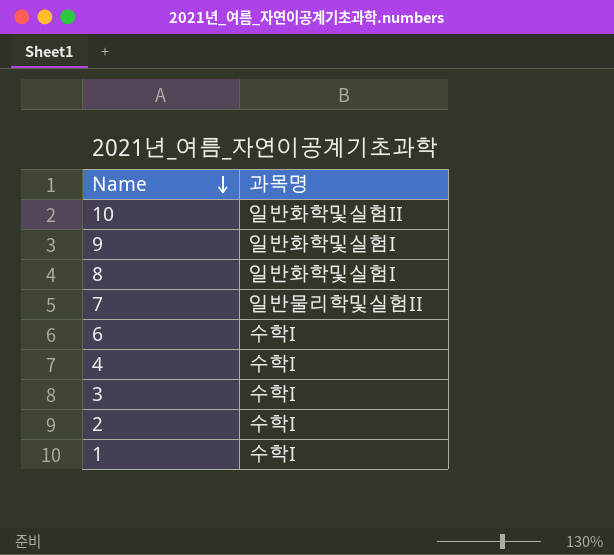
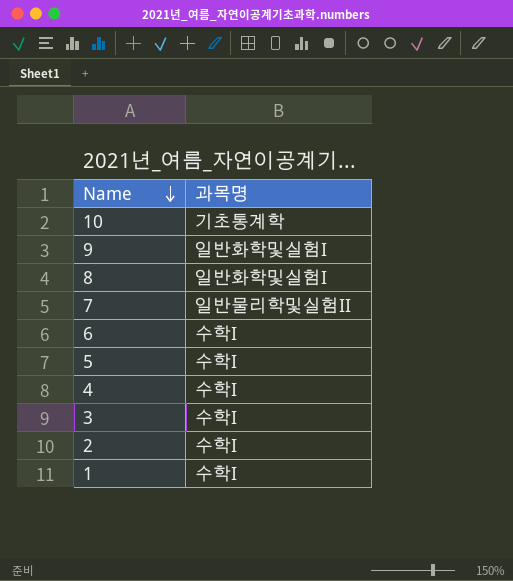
10 | 과목명: 일반화학및실험II -> 기초통계학
row 5: none -> 수학I

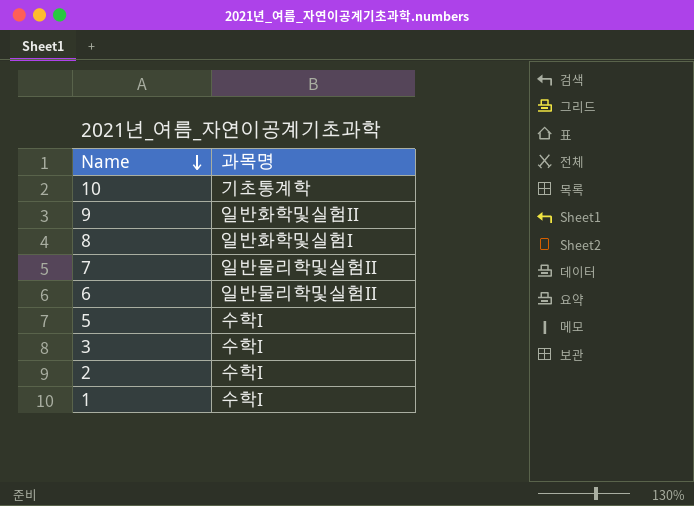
row 4: 수학I -> none
9 | 과목명: 일반화학및실험I -> 일반화학및실험II
6 | 과목명: 수학I -> 일반물리학및실험II

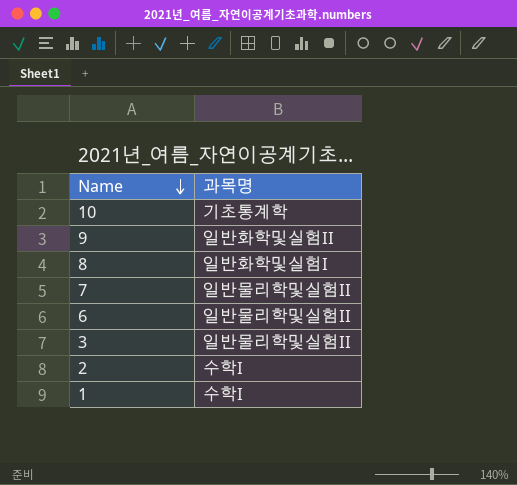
row 5: 수학I -> none
3 | 과목명: 수학I -> 일반물리학및실험II

